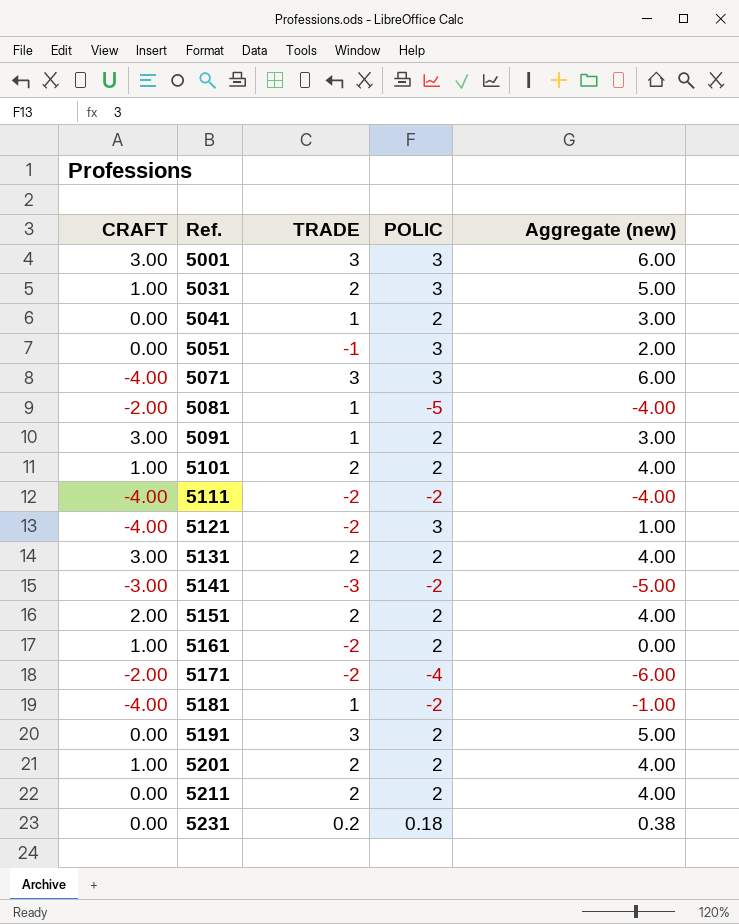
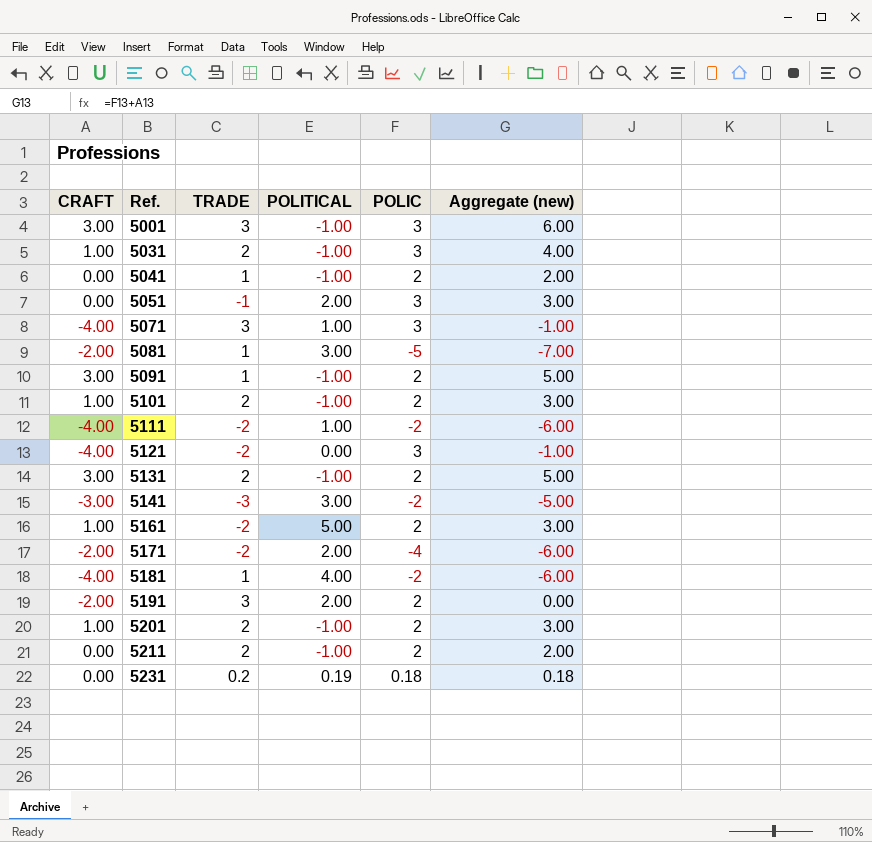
column POLITICAL | position: none -> 4
column Aggregate (new) | formula: [TRADE] + [POLIC] -> [CRAFT] + [POLIC]
row 5151: 2.00 | 2 | 2 | 4.00 -> none
5191 | CRAFT: 0.00 -> -2.00

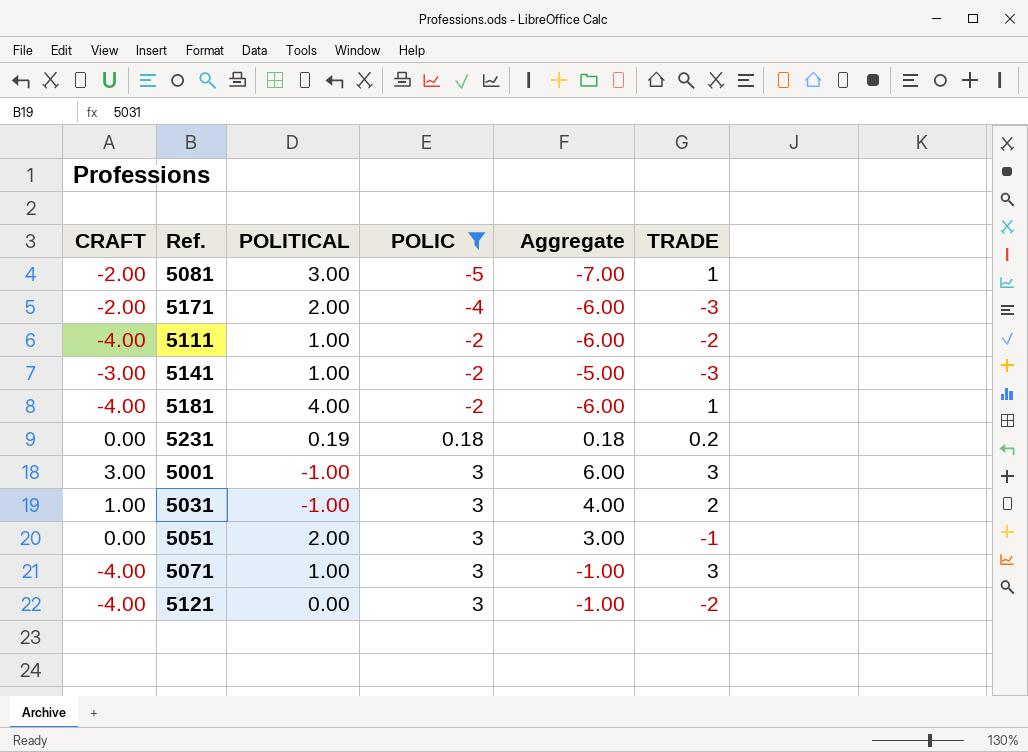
filter: none -> POLIC != 2
row order: Ref. ascending -> POLIC ascending
column name: Aggregate (new) -> Aggregate
column TRADE | position: 3 -> 6
5171 | TRADE: -2 -> -3
5141 | POLITICAL: 3.00 -> 1.00

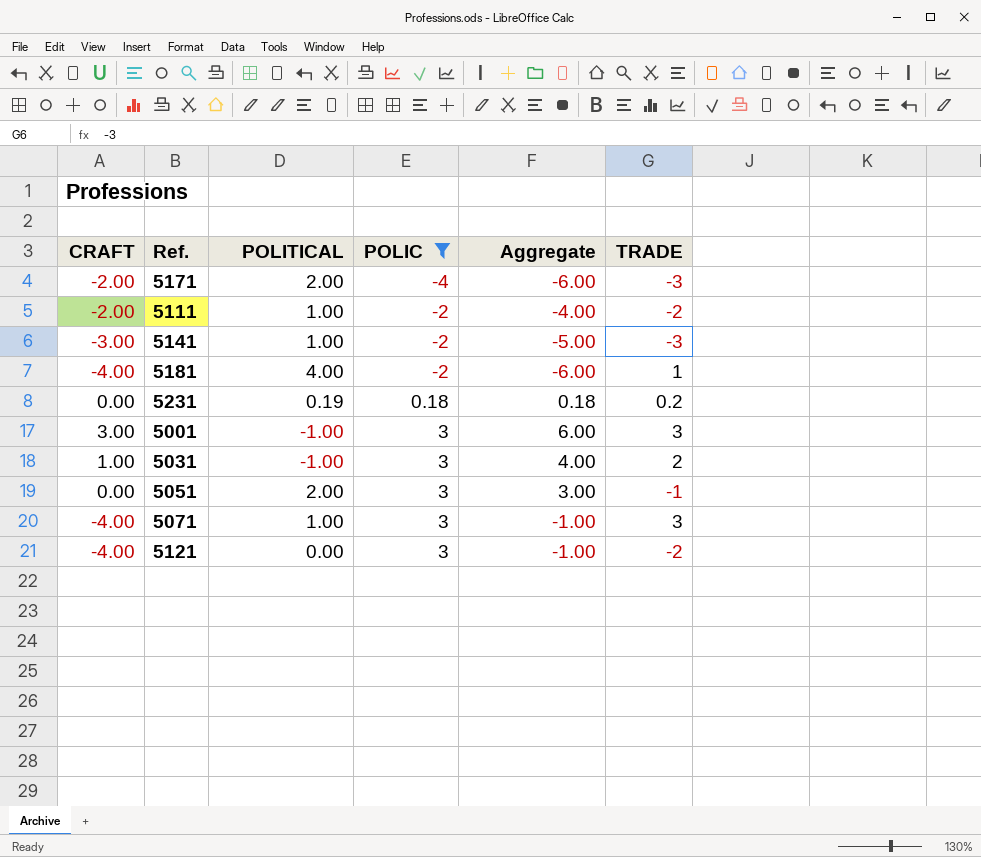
row 5081: -2.00 | 3.00 | -5 | -7.00 | 1 -> none
5111 | CRAFT: -4.00 -> -2.00
5111 | Aggregate: -6.00 -> -4.00

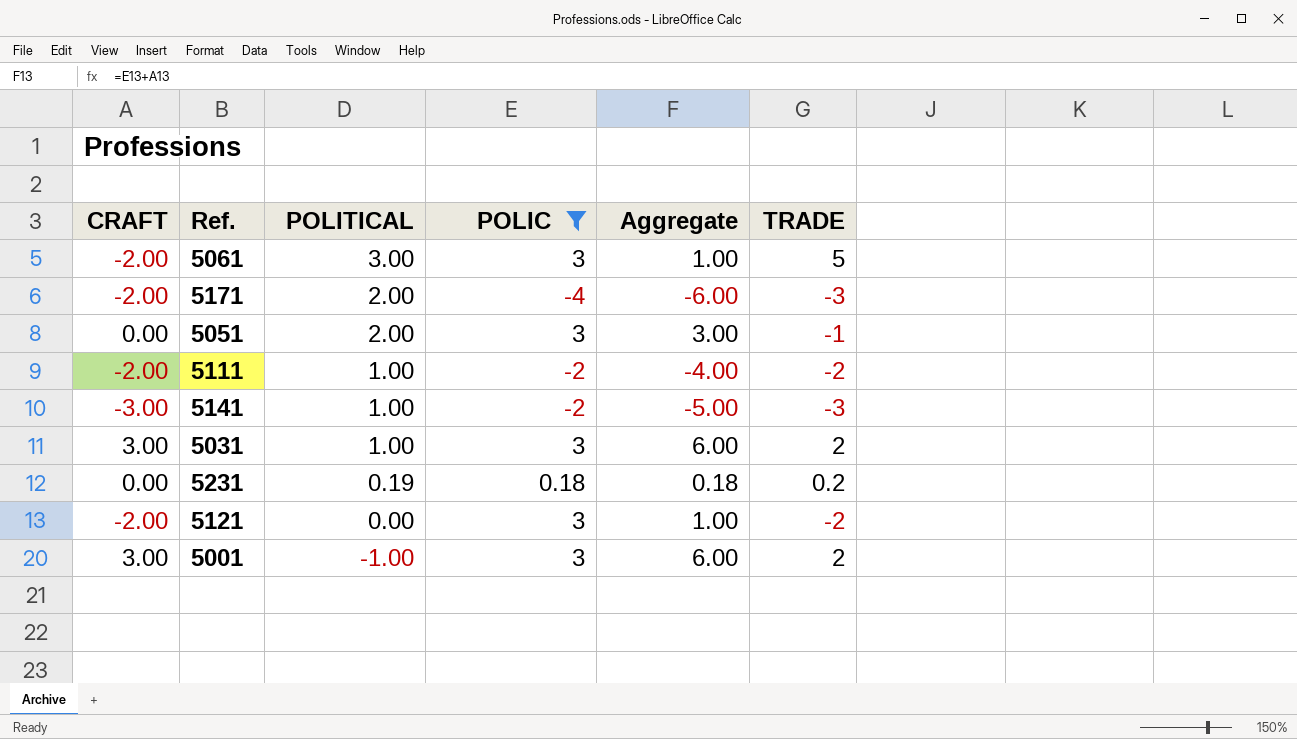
row order: POLIC ascending -> POLITICAL descending
row 5181: -4.00 | 4.00 | -2 | -6.00 | 1 -> none
row 5071: -4.00 | 1.00 | 3 | -1.00 | 3 -> none
row 5061: none -> -2.00 | 3.00 | 3 | 1.00 | 5
5031 | CRAFT: 1.00 -> 3.00
5031 | POLITICAL: -1.00 -> 1.00
5031 | Aggregate: 4.00 -> 6.00
5121 | CRAFT: -4.00 -> -2.00
5121 | Aggregate: -1.00 -> 1.00
5001 | TRADE: 3 -> 2

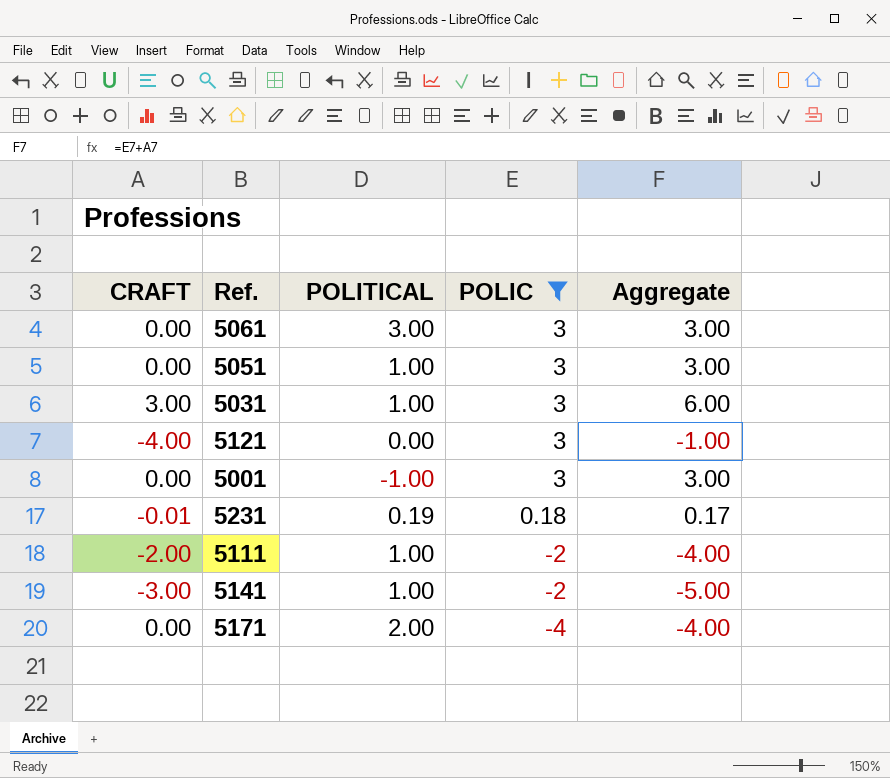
row order: POLITICAL descending -> POLIC descending
column TRADE | position: 6 -> none
5061 | CRAFT: -2.00 -> 0.00
5061 | Aggregate: 1.00 -> 3.00
5051 | POLITICAL: 2.00 -> 1.00
5121 | CRAFT: -2.00 -> -4.00
5121 | Aggregate: 1.00 -> -1.00
5001 | CRAFT: 3.00 -> 0.00
5001 | Aggregate: 6.00 -> 3.00
5231 | CRAFT: 0.00 -> -0.01
5231 | Aggregate: 0.18 -> 0.17
5171 | CRAFT: -2.00 -> 0.00
5171 | Aggregate: -6.00 -> -4.00

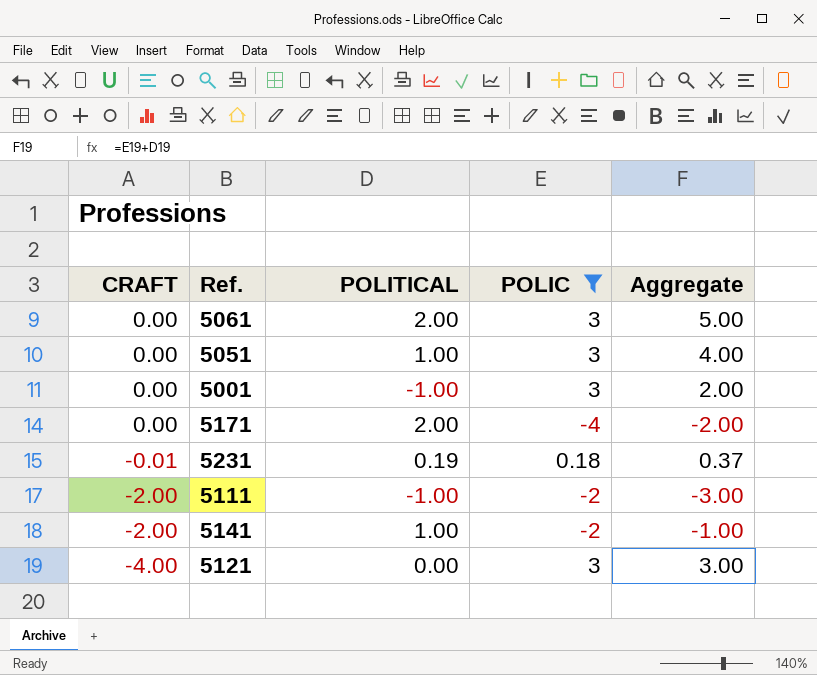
row order: POLIC descending -> CRAFT descending
column Aggregate | formula: [CRAFT] + [POLIC] -> [POLITICAL] + [POLIC]
row 5031: 3.00 | 1.00 | 3 | 6.00 -> none
5061 | POLITICAL: 3.00 -> 2.00
5111 | POLITICAL: 1.00 -> -1.00
5141 | CRAFT: -3.00 -> -2.00

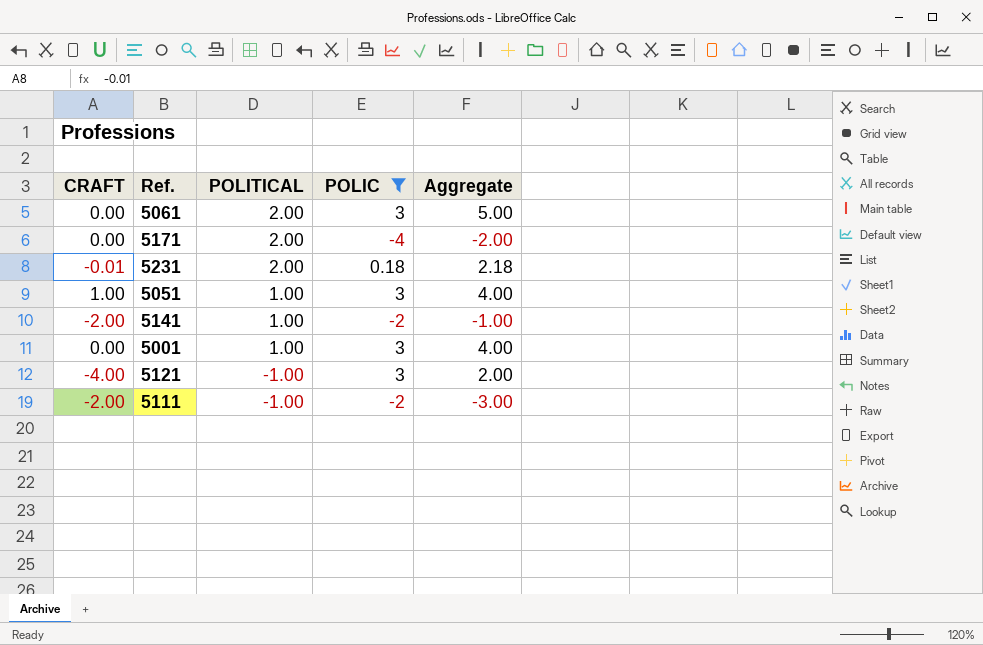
row order: CRAFT descending -> POLITICAL descending
5231 | POLITICAL: 0.19 -> 2.00
5231 | Aggregate: 0.37 -> 2.18
5051 | CRAFT: 0.00 -> 1.00
5001 | POLITICAL: -1.00 -> 1.00
5001 | Aggregate: 2.00 -> 4.00
5121 | POLITICAL: 0.00 -> -1.00
5121 | Aggregate: 3.00 -> 2.00

